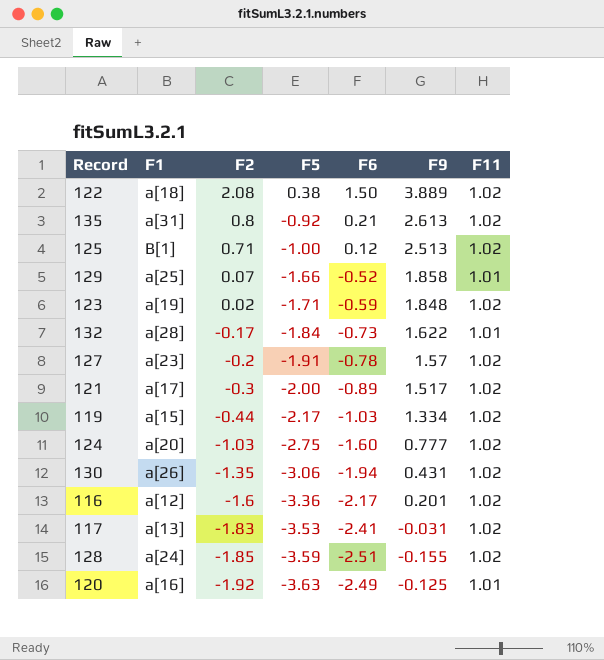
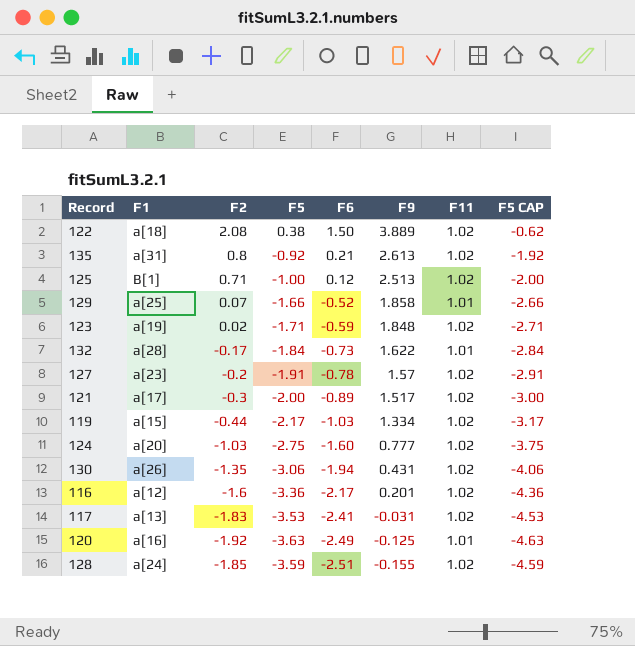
row order: F2 descending -> F6 descending
column F5 CAP | formula: none -> [F5] - 1

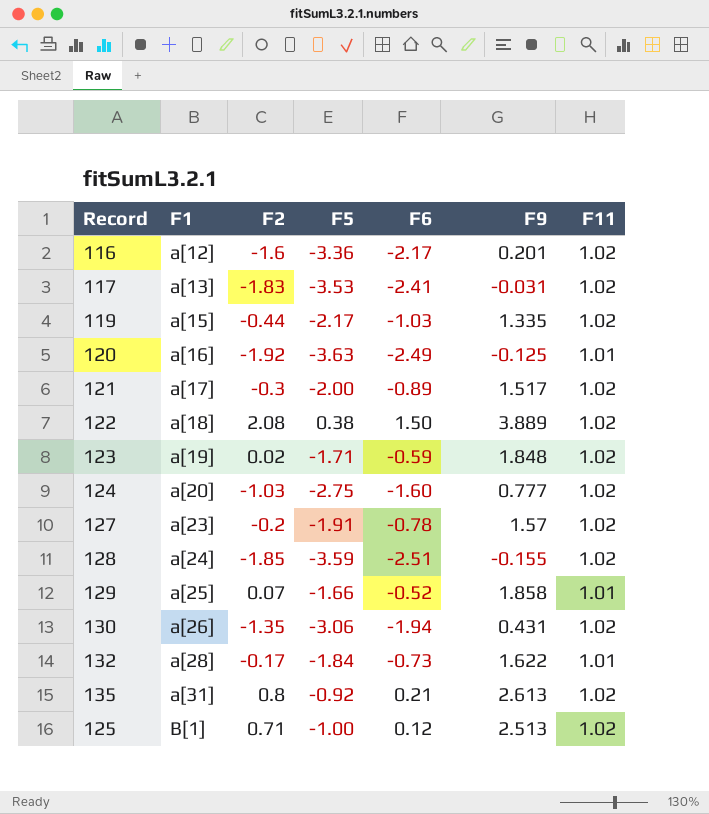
row order: F6 descending -> F1 ascending
column F5 CAP | formula: [F5] - 1 -> none
119 | F9: 1.334 -> 1.335

